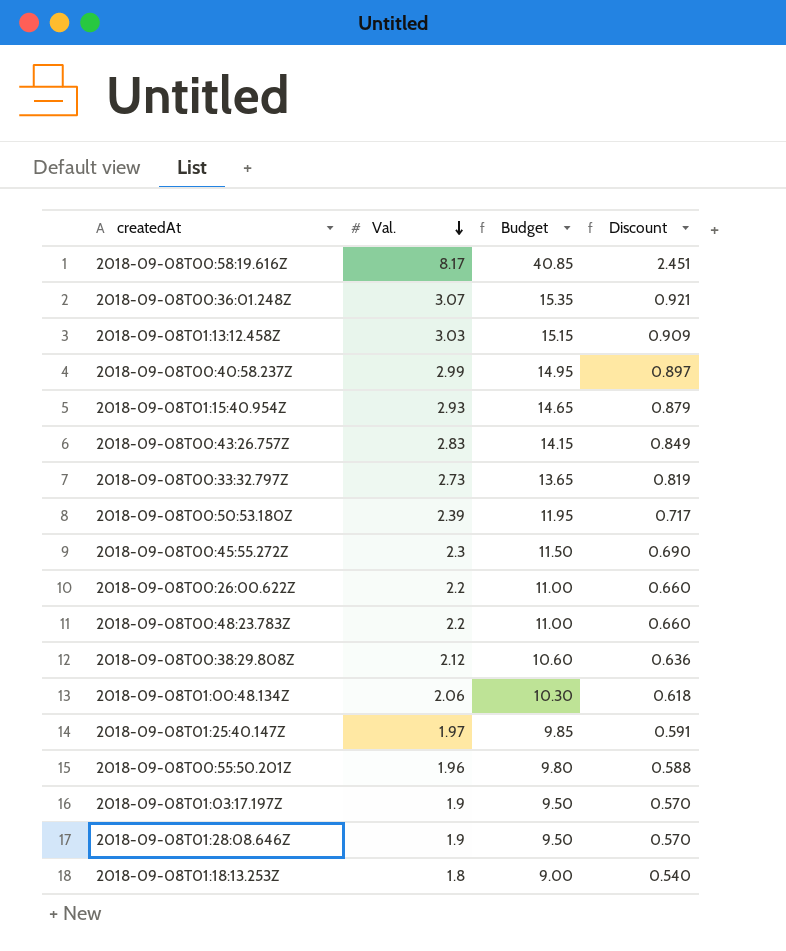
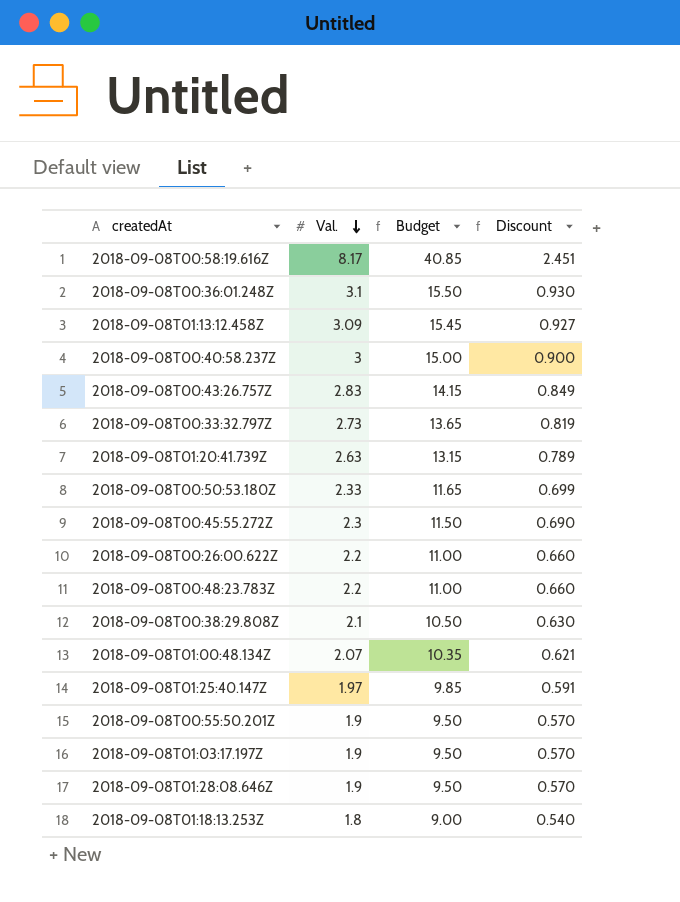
row 2018-09-08T01:15:40.954Z: 2.93 | 14.65 | 0.879 -> none
2018-09-08T00:36:01.248Z | Val.: 3.07 -> 3.1
2018-09-08T00:36:01.248Z | Budget: 15.35 -> 15.50
2018-09-08T00:36:01.248Z | Discount: 0.921 -> 0.930
2018-09-08T01:13:12.458Z | Val.: 3.03 -> 3.09
2018-09-08T01:13:12.458Z | Budget: 15.15 -> 15.45
2018-09-08T01:13:12.458Z | Discount: 0.909 -> 0.927
2018-09-08T00:40:58.237Z | Val.: 2.99 -> 3
2018-09-08T00:40:58.237Z | Budget: 14.95 -> 15.00
2018-09-08T00:40:58.237Z | Discount: 0.897 -> 0.900
row 2018-09-08T01:20:41.739Z: none -> 2.63 | 13.15 | 0.789
2018-09-08T00:50:53.180Z | Val.: 2.39 -> 2.33
2018-09-08T00:50:53.180Z | Budget: 11.95 -> 11.65
2018-09-08T00:50:53.180Z | Discount: 0.717 -> 0.699
2018-09-08T00:38:29.808Z | Val.: 2.12 -> 2.1
2018-09-08T00:38:29.808Z | Budget: 10.60 -> 10.50
2018-09-08T00:38:29.808Z | Discount: 0.636 -> 0.630
2018-09-08T01:00:48.134Z | Val.: 2.06 -> 2.07
2018-09-08T01:00:48.134Z | Budget: 10.30 -> 10.35
2018-09-08T01:00:48.134Z | Discount: 0.618 -> 0.621
2018-09-08T00:55:50.201Z | Val.: 1.96 -> 1.9
2018-09-08T00:55:50.201Z | Budget: 9.80 -> 9.50
2018-09-08T00:55:50.201Z | Discount: 0.588 -> 0.570

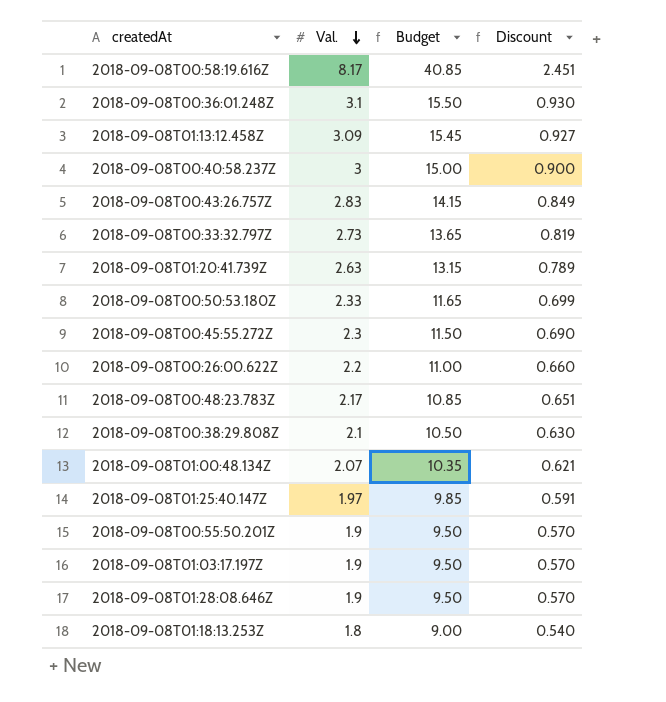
2018-09-08T00:48:23.783Z | Val.: 2.2 -> 2.17
2018-09-08T00:48:23.783Z | Budget: 11.00 -> 10.85
2018-09-08T00:48:23.783Z | Discount: 0.660 -> 0.651

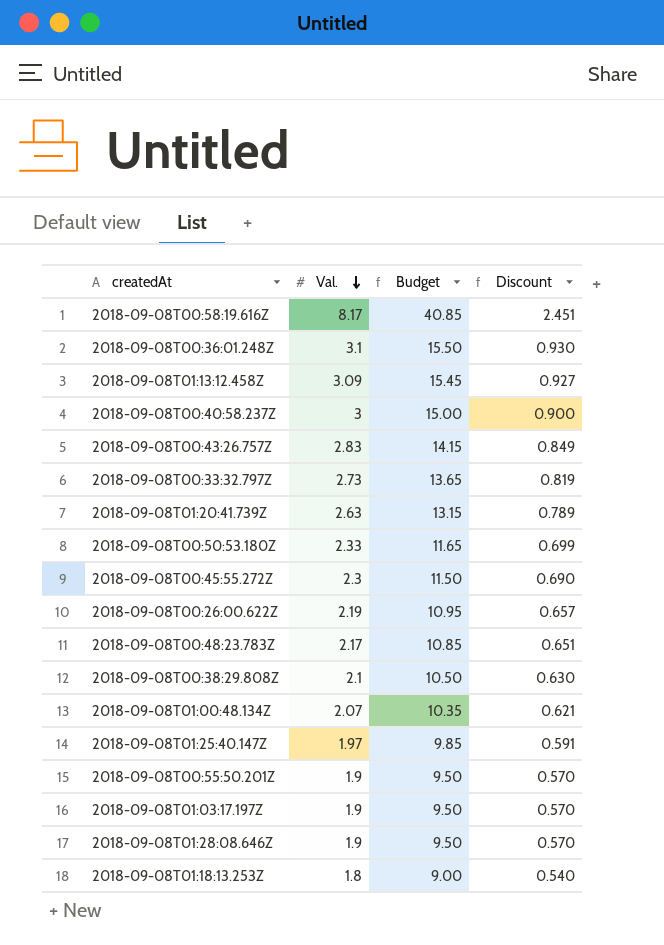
2018-09-08T00:26:00.622Z | Val.: 2.2 -> 2.19
2018-09-08T00:26:00.622Z | Budget: 11.00 -> 10.95
2018-09-08T00:26:00.622Z | Discount: 0.660 -> 0.657

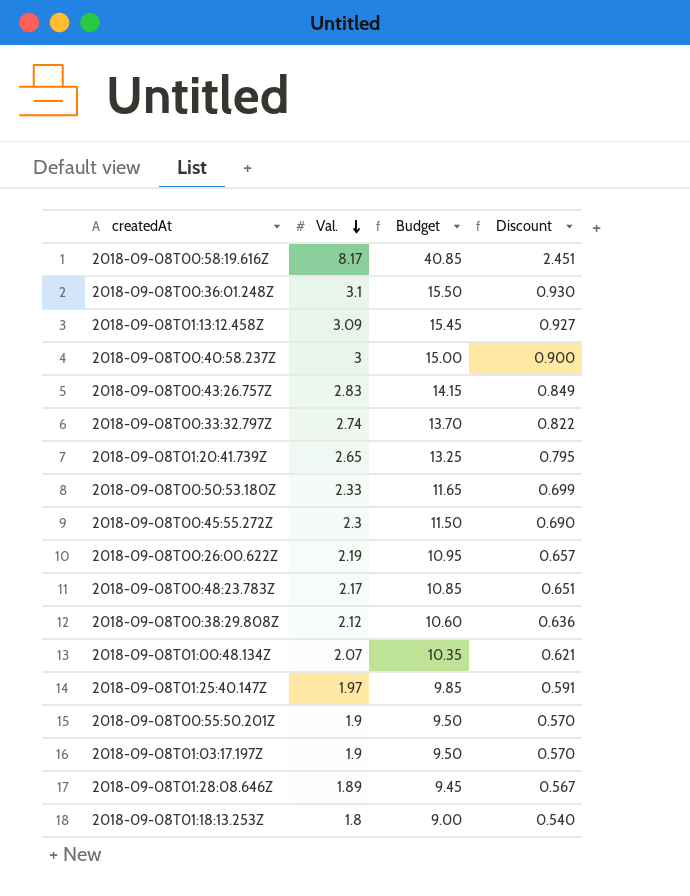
2018-09-08T00:33:32.797Z | Val.: 2.73 -> 2.74
2018-09-08T00:33:32.797Z | Budget: 13.65 -> 13.70
2018-09-08T00:33:32.797Z | Discount: 0.819 -> 0.822
2018-09-08T01:20:41.739Z | Val.: 2.63 -> 2.65
2018-09-08T01:20:41.739Z | Budget: 13.15 -> 13.25
2018-09-08T01:20:41.739Z | Discount: 0.789 -> 0.795
2018-09-08T00:38:29.808Z | Val.: 2.1 -> 2.12
2018-09-08T00:38:29.808Z | Budget: 10.50 -> 10.60
2018-09-08T00:38:29.808Z | Discount: 0.630 -> 0.636
2018-09-08T01:28:08.646Z | Val.: 1.9 -> 1.89
2018-09-08T01:28:08.646Z | Budget: 9.50 -> 9.45
2018-09-08T01:28:08.646Z | Discount: 0.570 -> 0.567

